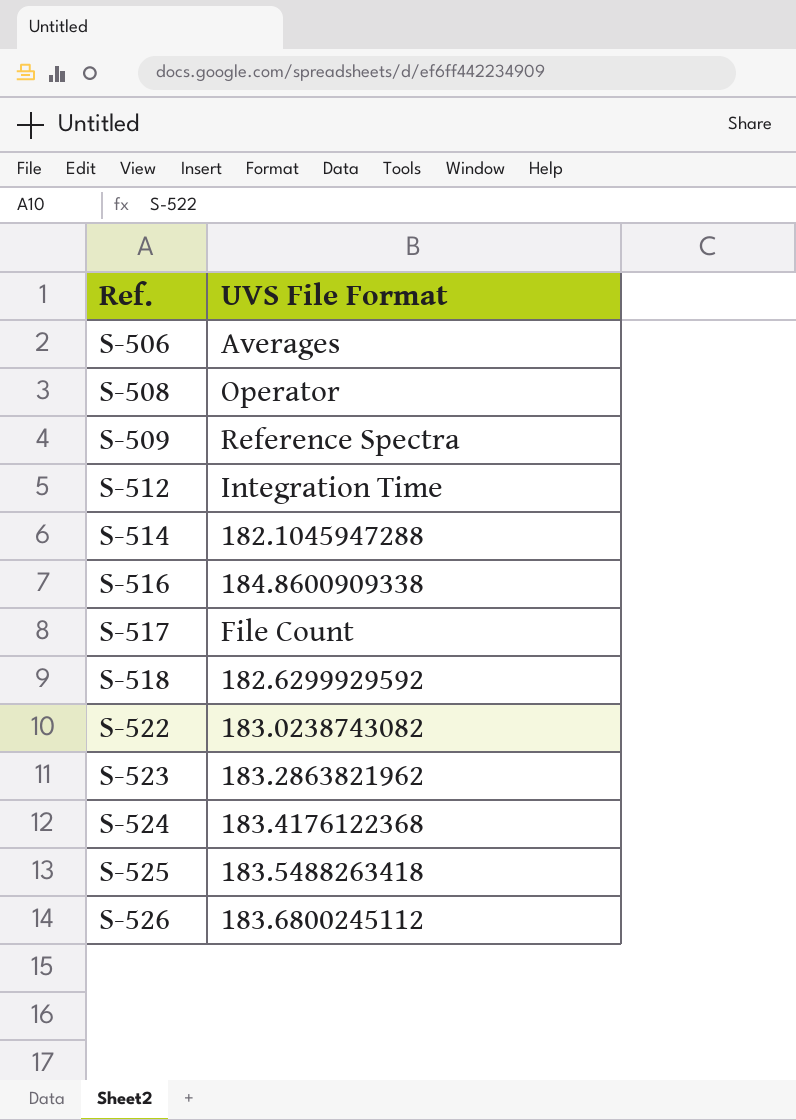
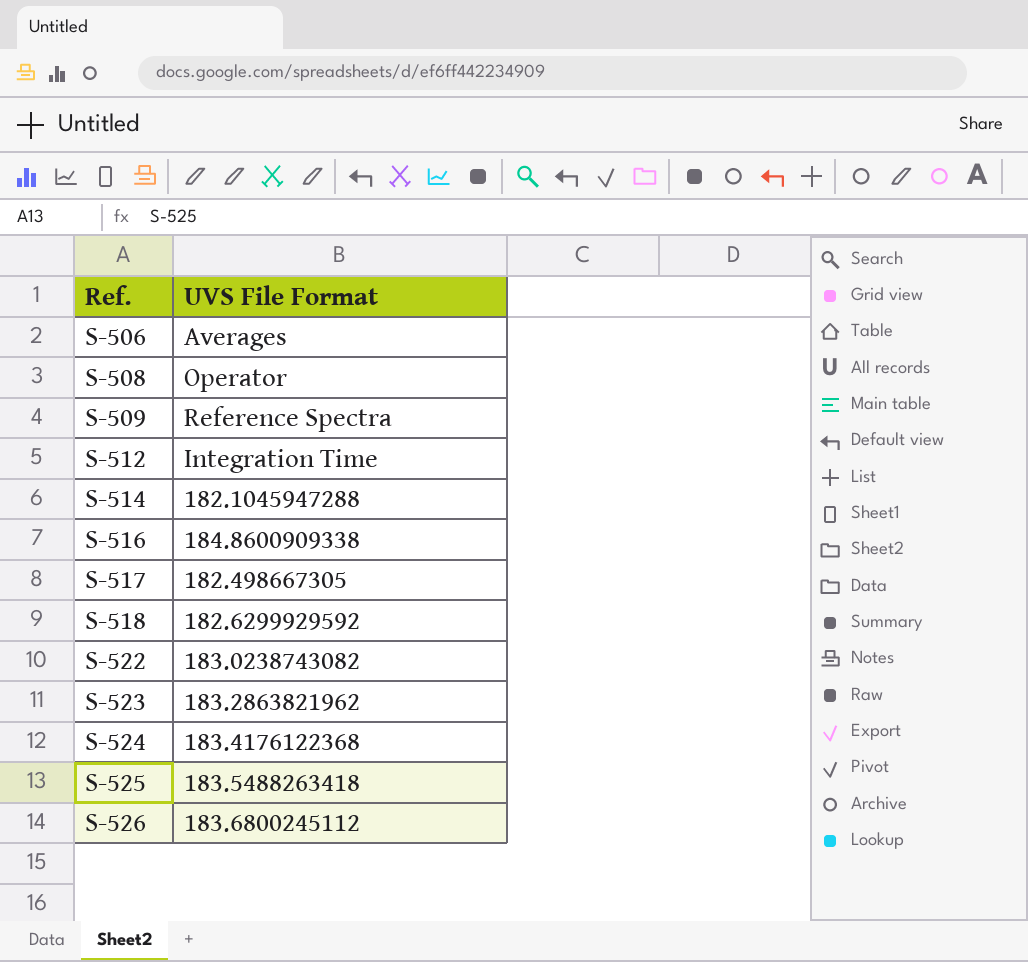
S-517 | UVS File Format: File Count -> 182.498667305

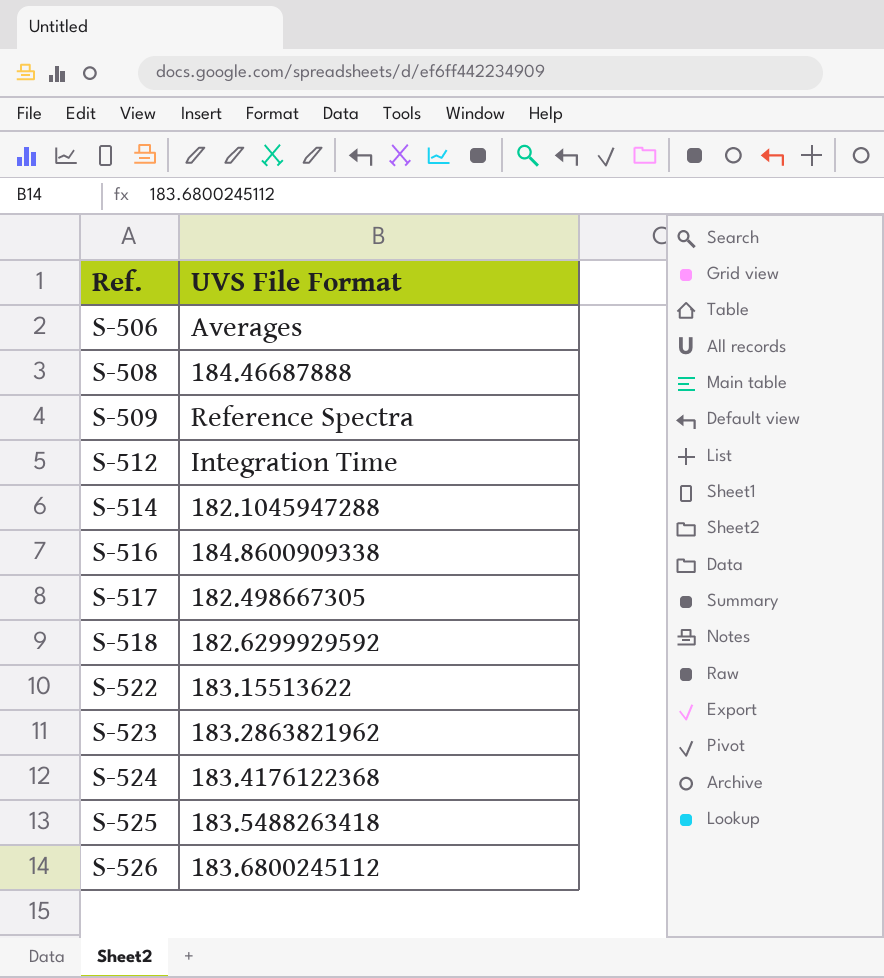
S-508 | UVS File Format: Operator -> 184.46687888
S-522 | UVS File Format: 183.0238743082 -> 183.15513622

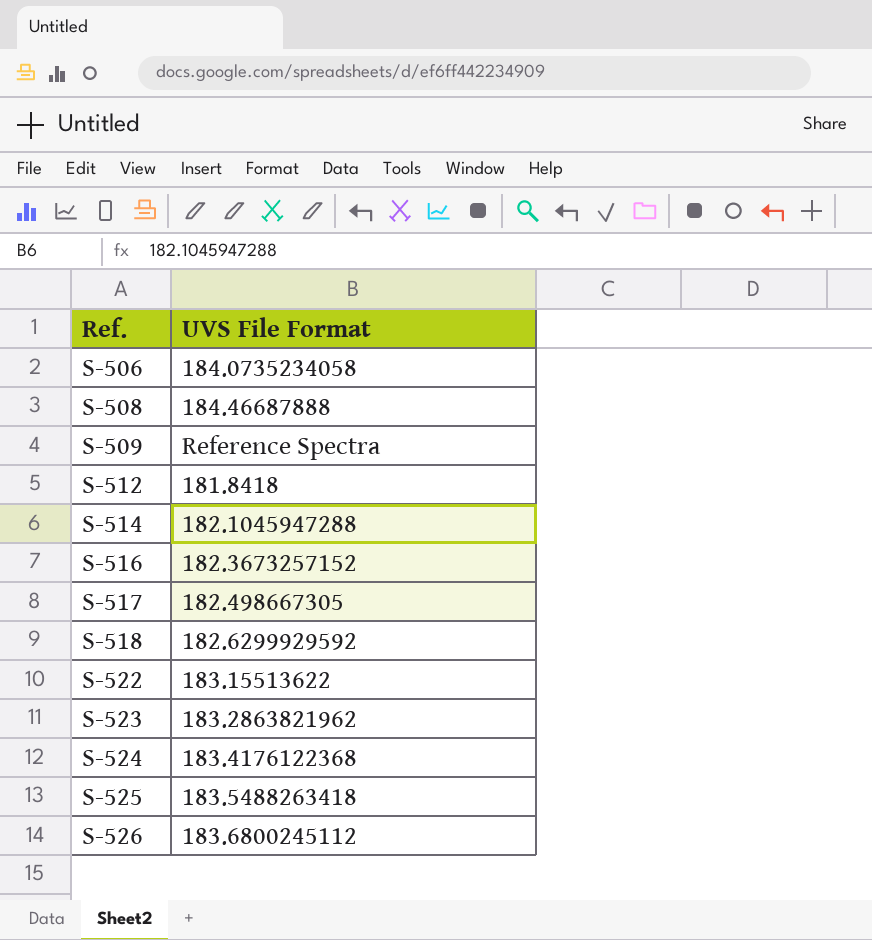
S-506 | UVS File Format: Averages -> 184.0735234058
S-512 | UVS File Format: Integration Time -> 181.8418
S-516 | UVS File Format: 184.8600909338 -> 182.3673257152

